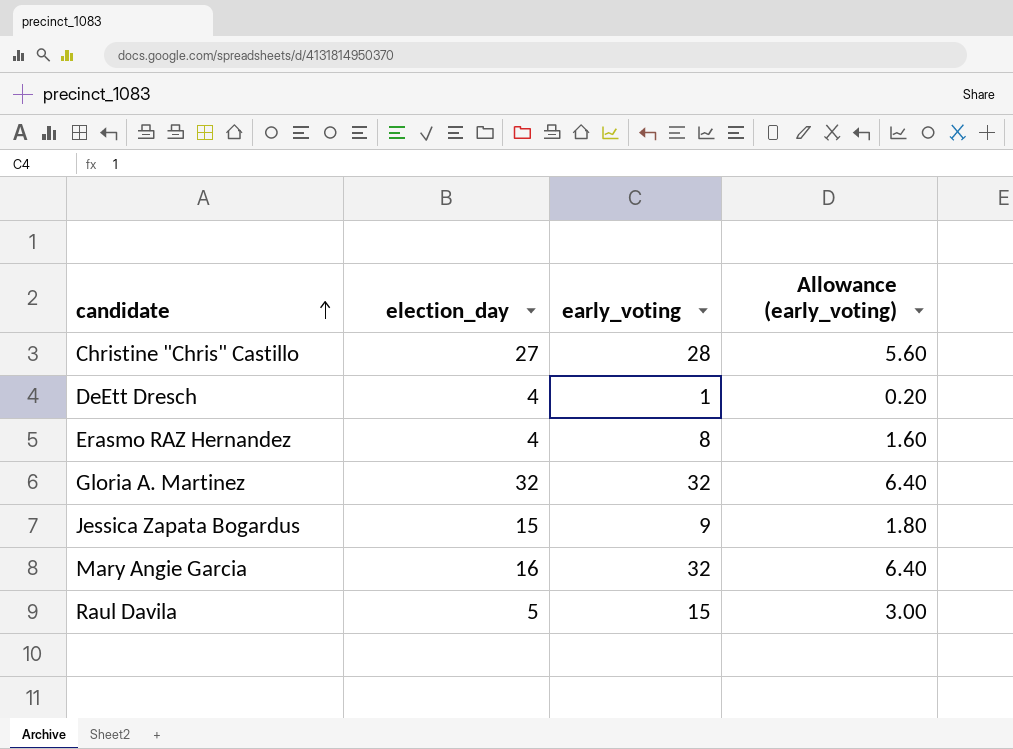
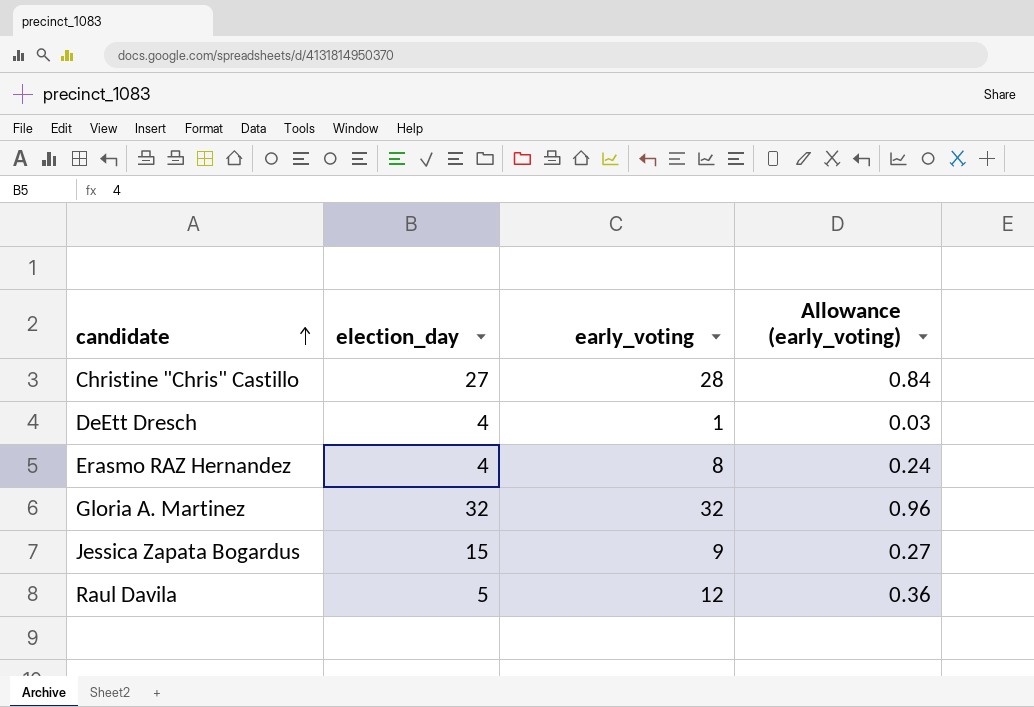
column Allowance (early_voting) | formula: [early_voting] * 0.2 -> [early_voting] * 0.03
row Mary Angie Garcia: 16 | 32 | 6.40 -> none
Raul Davila | early_voting: 15 -> 12

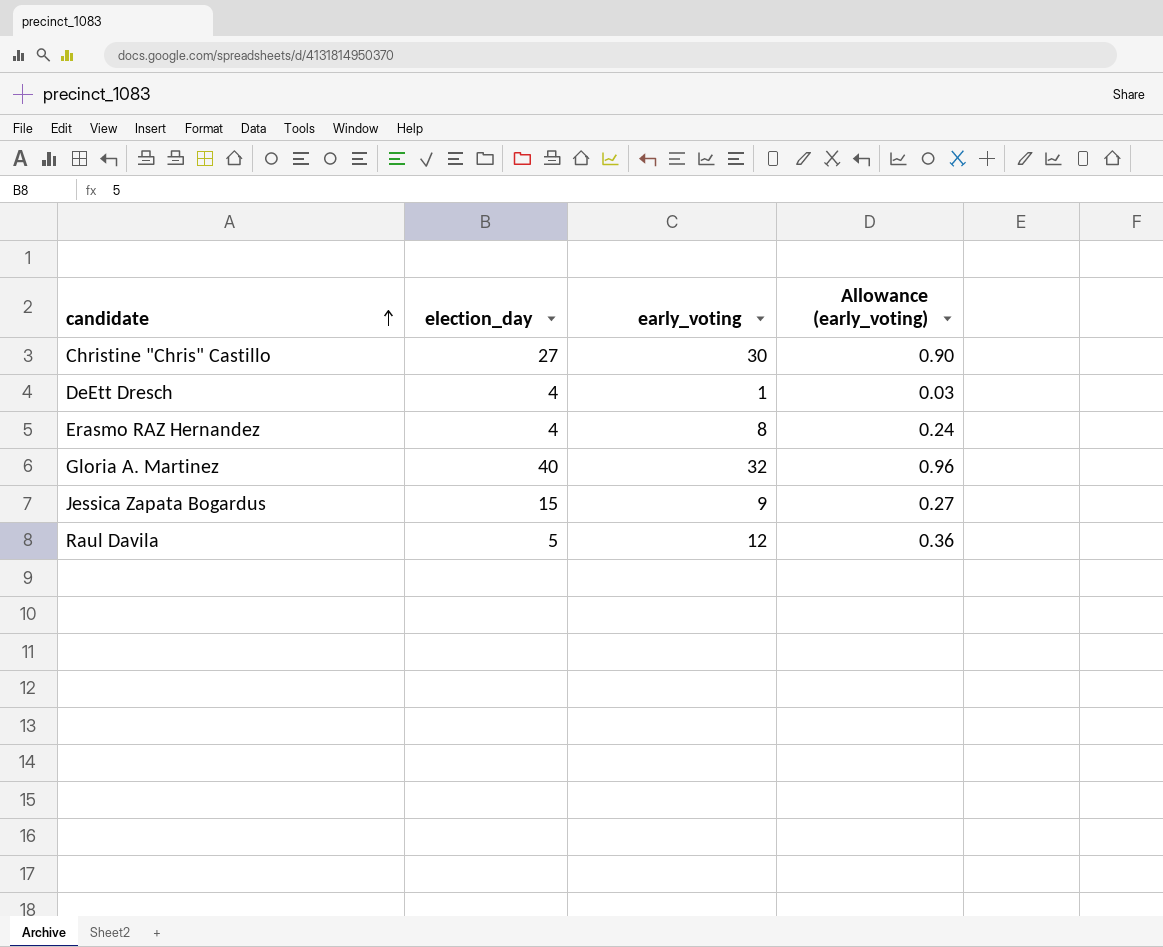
Christine "Chris" Castillo | early_voting: 28 -> 30
Christine "Chris" Castillo | Allowance (early_voting): 0.84 -> 0.90
Gloria A. Martinez | election_day: 32 -> 40

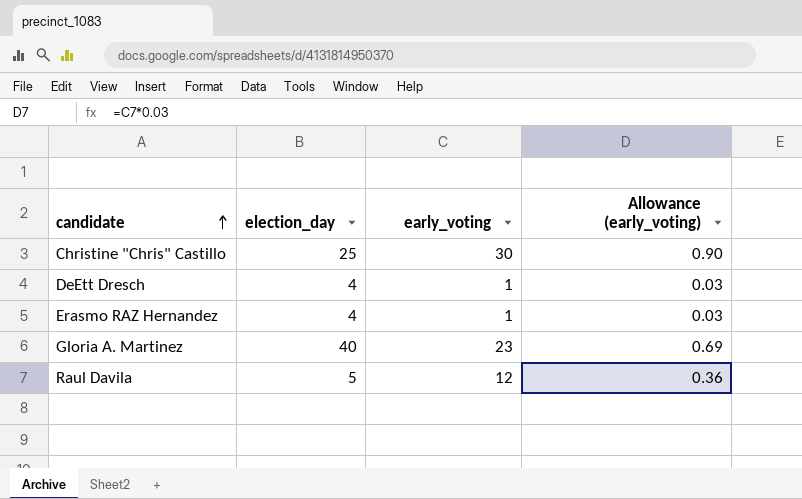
row Jessica Zapata Bogardus: 15 | 9 | 0.27 -> none
Christine "Chris" Castillo | election_day: 27 -> 25
Erasmo RAZ Hernandez | early_voting: 8 -> 1
Erasmo RAZ Hernandez | Allowance (early_voting): 0.24 -> 0.03
Gloria A. Martinez | early_voting: 32 -> 23
Gloria A. Martinez | Allowance (early_voting): 0.96 -> 0.69

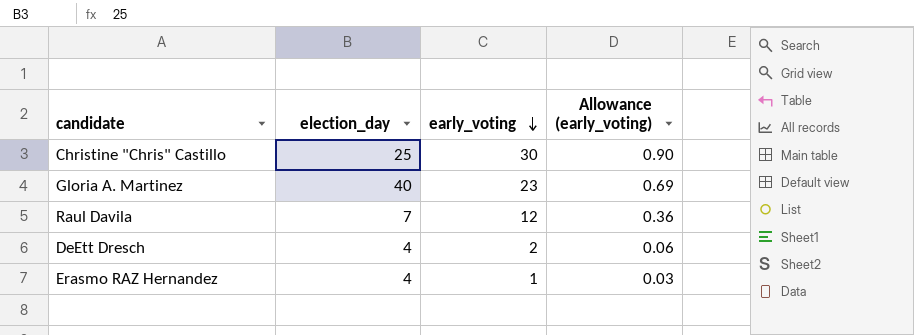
row order: candidate ascending -> early_voting descending
Raul Davila | election_day: 5 -> 7
DeEtt Dresch | early_voting: 1 -> 2
DeEtt Dresch | Allowance (early_voting): 0.03 -> 0.06

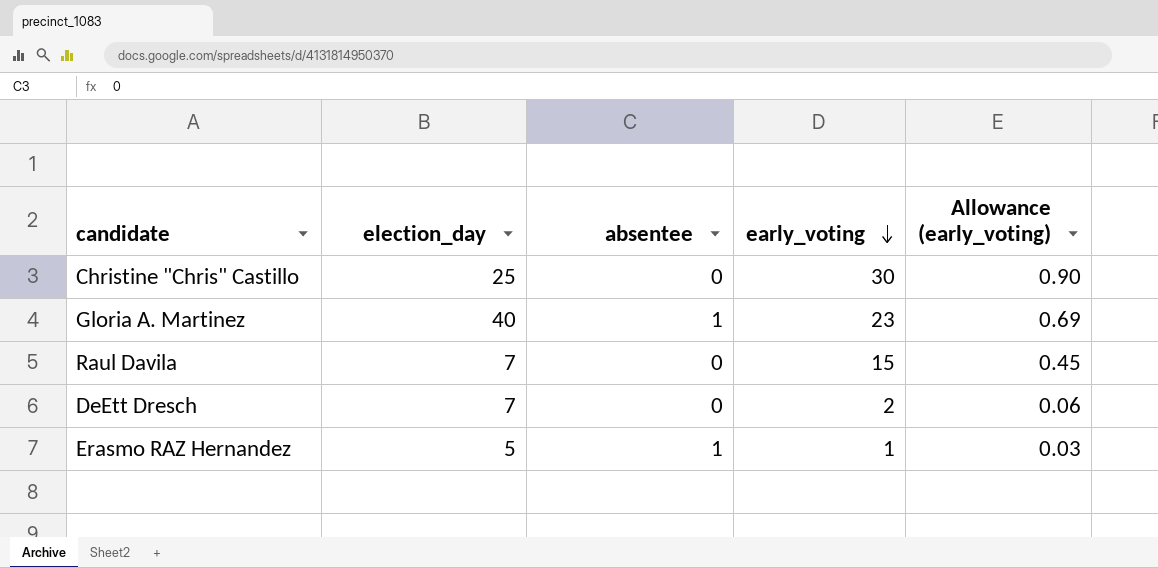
column absentee | position: none -> 3
Raul Davila | early_voting: 12 -> 15
Raul Davila | Allowance (early_voting): 0.36 -> 0.45
DeEtt Dresch | election_day: 4 -> 7
Erasmo RAZ Hernandez | election_day: 4 -> 5

